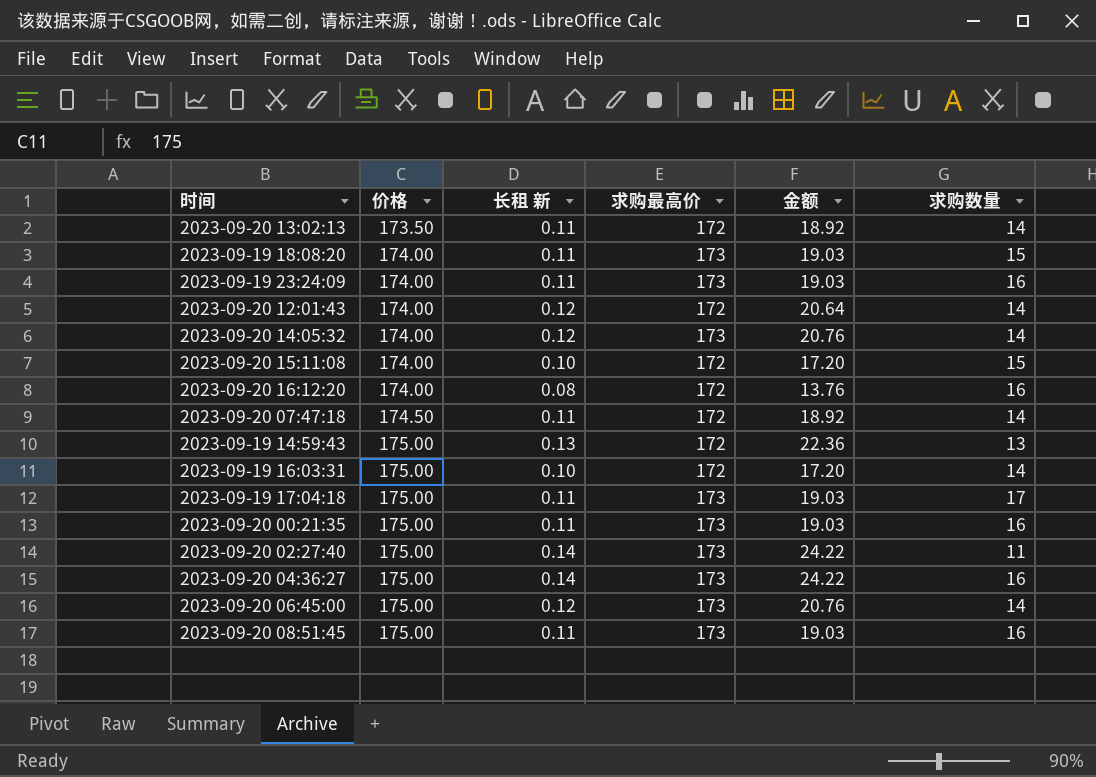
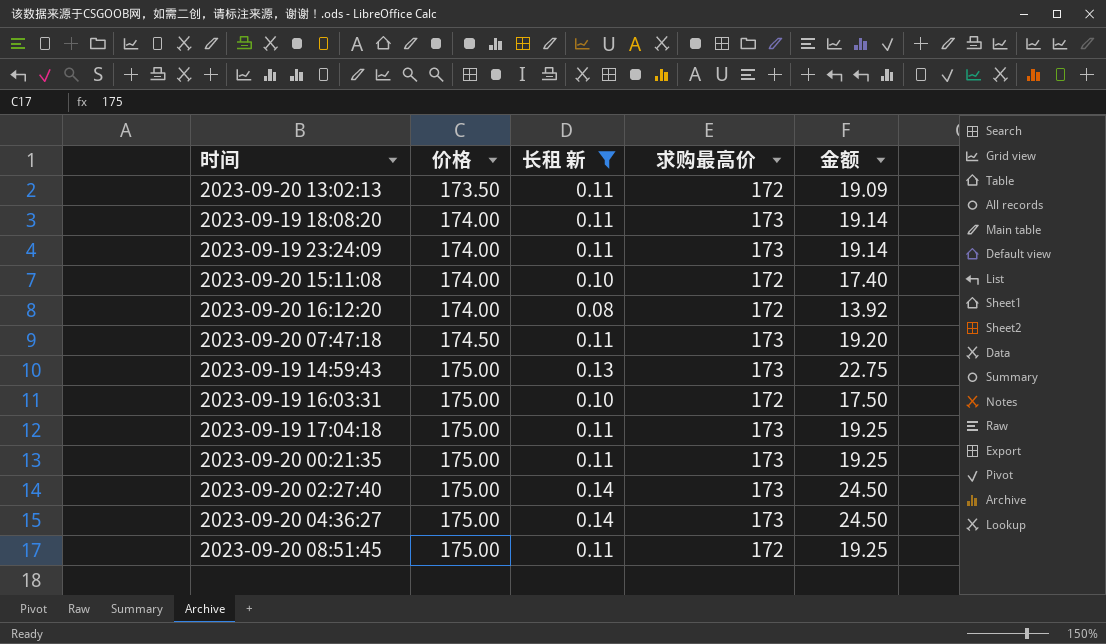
filter: none -> 长租 新 != 0.12
column 求购数量 | position: 6 -> none
column 金额 | formula: [长租 新] * [求购最高价] -> [价格] * [长租 新]
2023-09-20 07:47:18 | 求购最高价: 172 -> 173
2023-09-19 14:59:43 | 求购最高价: 172 -> 173
2023-09-20 08:51:45 | 求购最高价: 173 -> 172

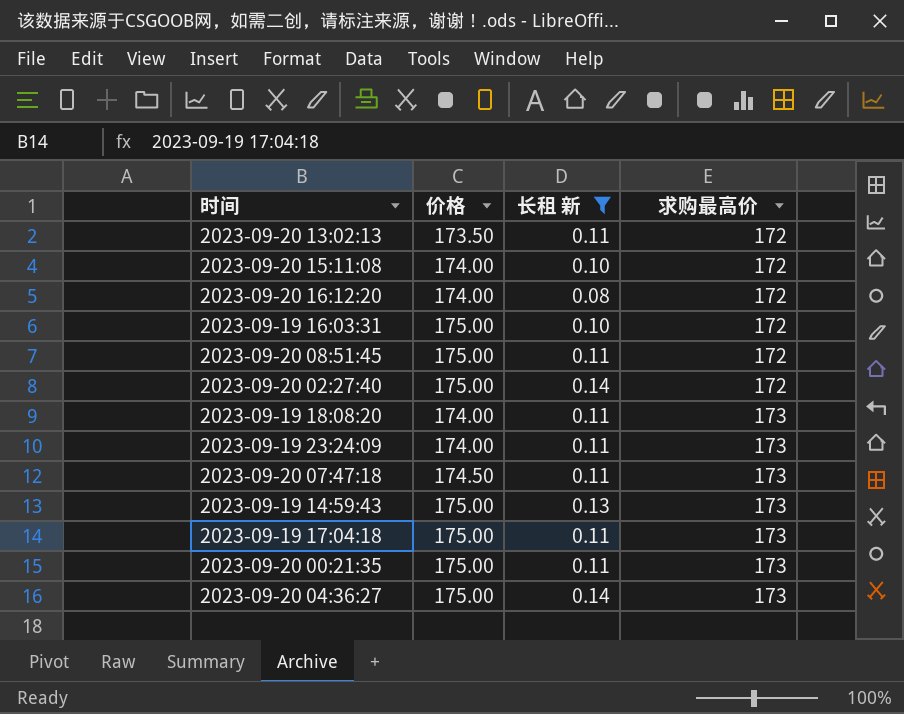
row order: 价格 ascending -> 求购最高价 ascending
column 金额 | formula: [价格] * [长租 新] -> none
2023-09-20 02:27:40 | 求购最高价: 173 -> 172

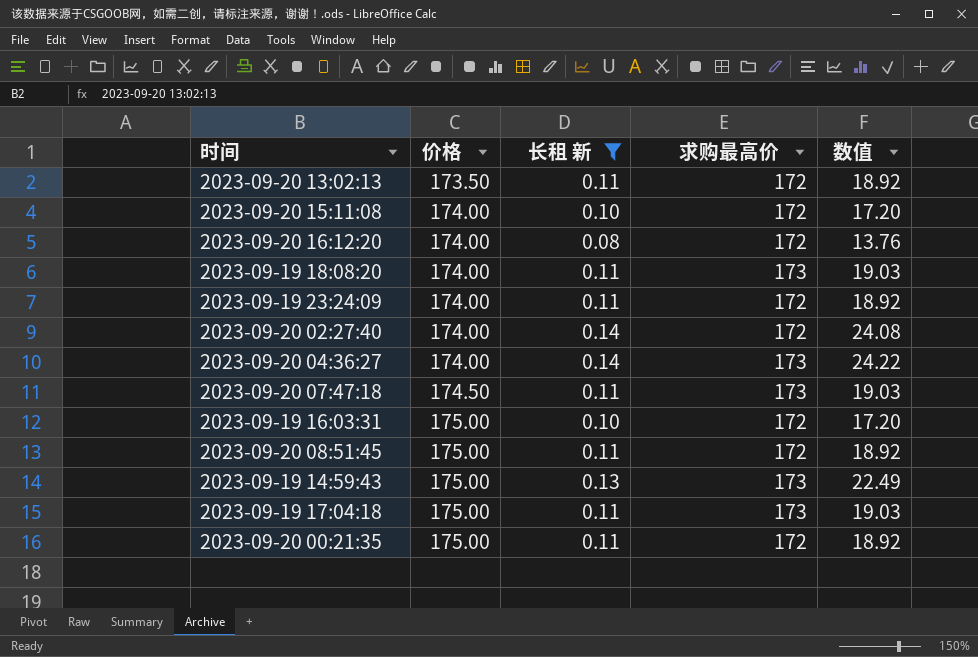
row order: 求购最高价 ascending -> 价格 ascending
column 数值 | formula: none -> [长租 新] * [求购最高价]
2023-09-19 23:24:09 | 求购最高价: 173 -> 172
2023-09-20 02:27:40 | 价格: 175.00 -> 174.00
2023-09-20 04:36:27 | 价格: 175.00 -> 174.00
2023-09-20 00:21:35 | 求购最高价: 173 -> 172

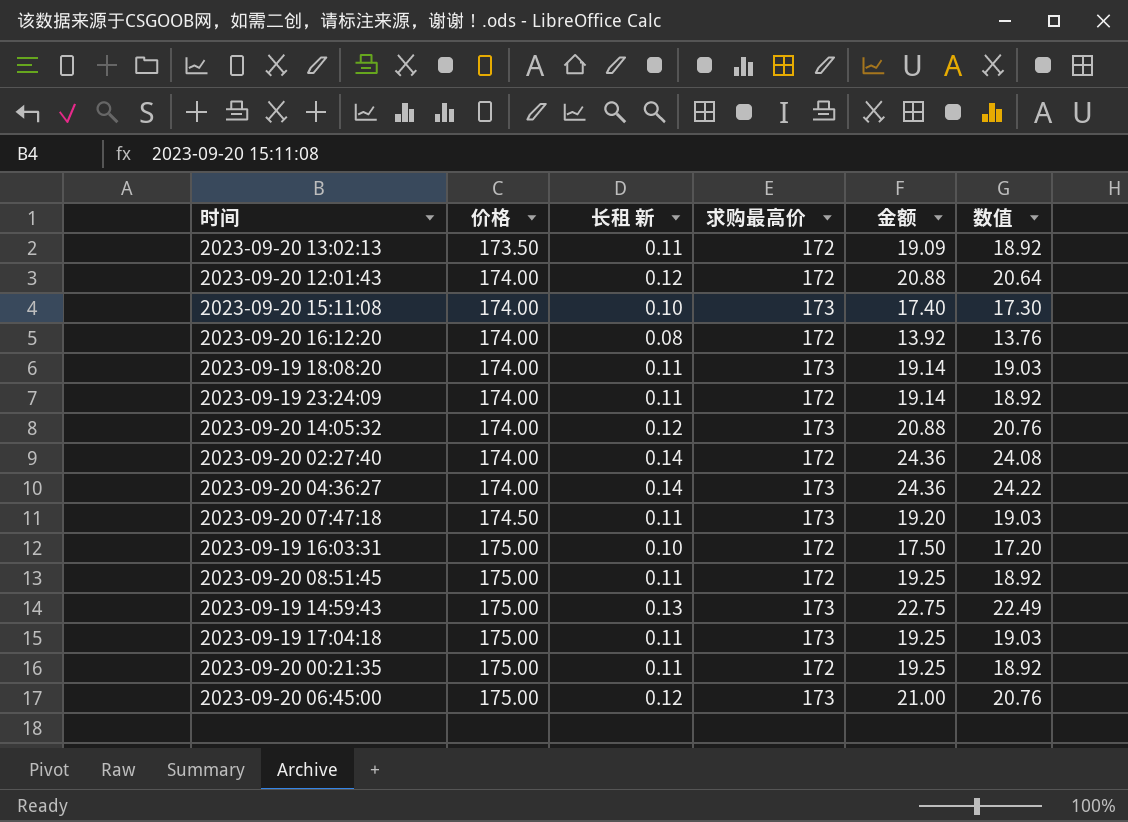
filter: 长租 新 != 0.12 -> none
column 金额 | formula: none -> [价格] * [长租 新]
2023-09-20 15:11:08 | 求购最高价: 172 -> 173
2023-09-20 15:11:08 | 数值: 17.20 -> 17.30

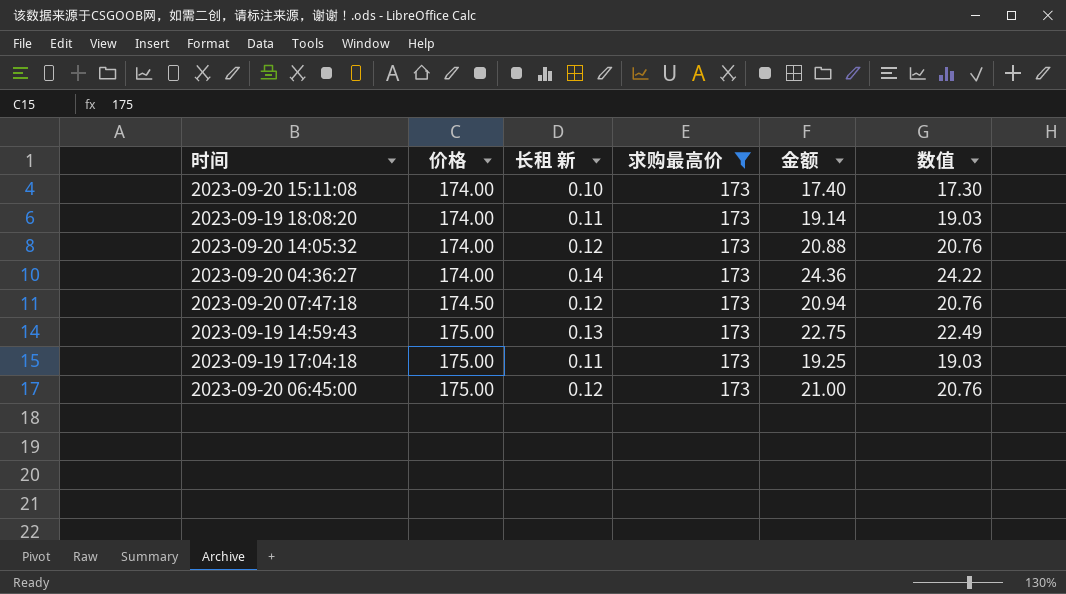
filter: none -> 求购最高价 = 173
2023-09-20 07:47:18 | 长租 新: 0.11 -> 0.12
2023-09-20 07:47:18 | 金额: 19.20 -> 20.94
2023-09-20 07:47:18 | 数值: 19.03 -> 20.76

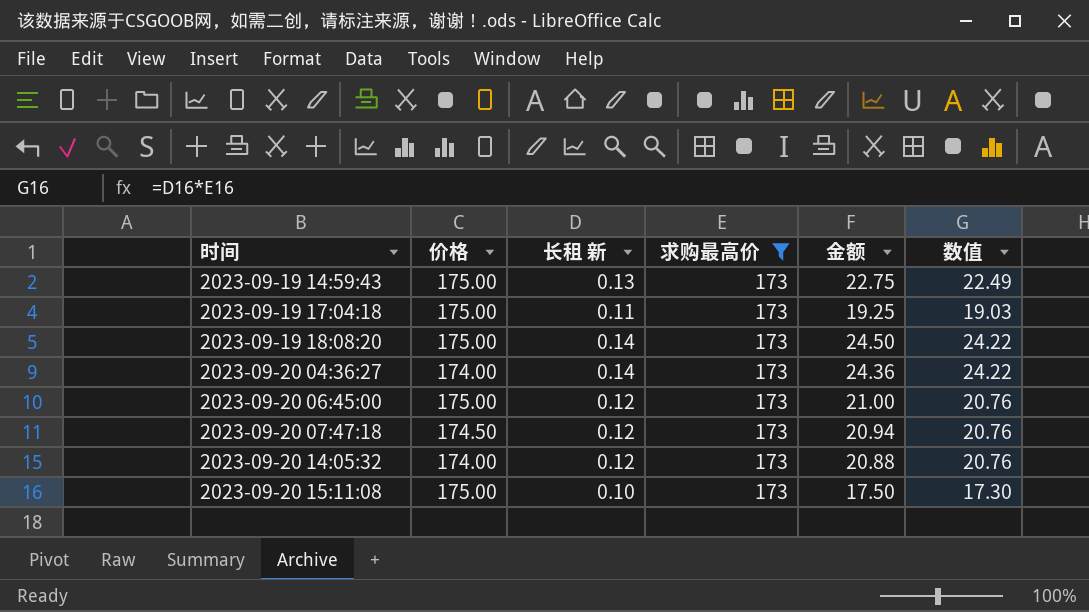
row order: 价格 ascending -> 时间 ascending
2023-09-19 18:08:20 | 价格: 174.00 -> 175.00
2023-09-19 18:08:20 | 长租 新: 0.11 -> 0.14
2023-09-19 18:08:20 | 金额: 19.14 -> 24.50
2023-09-19 18:08:20 | 数值: 19.03 -> 24.22
2023-09-20 15:11:08 | 价格: 174.00 -> 175.00
2023-09-20 15:11:08 | 金额: 17.40 -> 17.50

